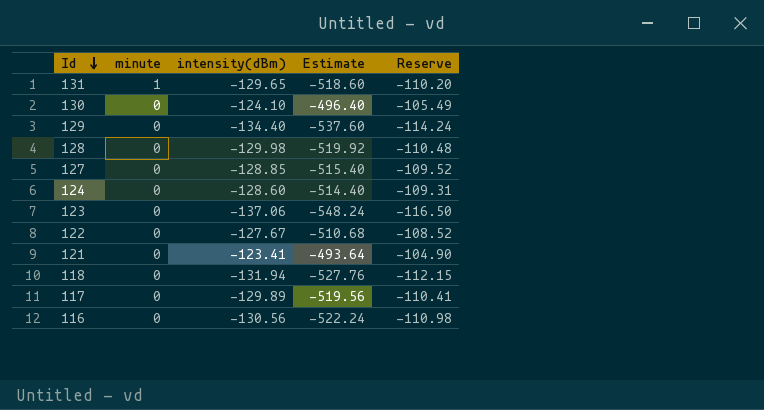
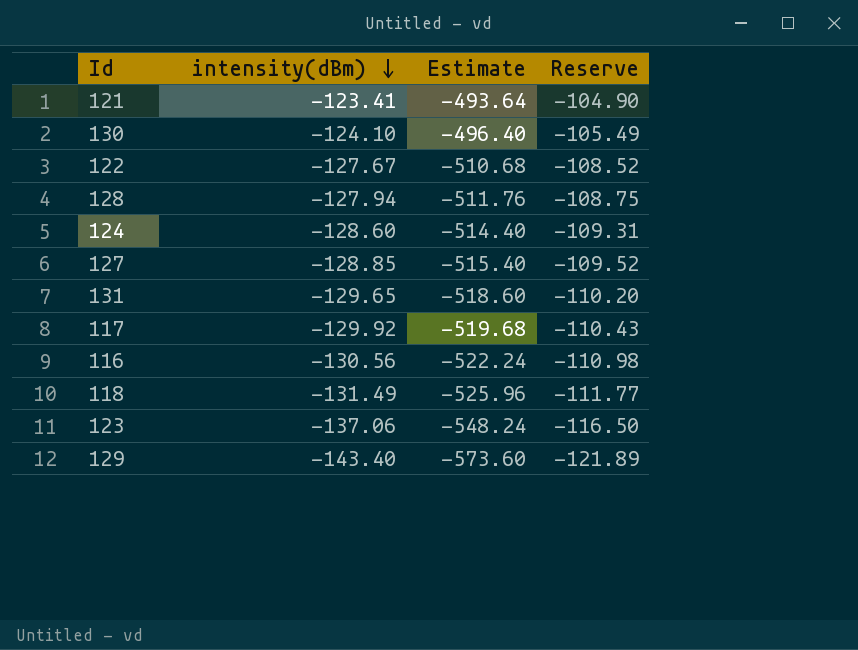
row order: Id descending -> intensity(dBm) descending
column minute | position: 2 -> none
128 | intensity(dBm): -129.98 -> -127.94
128 | Estimate: -519.92 -> -511.76
128 | Reserve: -110.48 -> -108.75
117 | intensity(dBm): -129.89 -> -129.92
117 | Estimate: -519.56 -> -519.68
117 | Reserve: -110.41 -> -110.43
118 | intensity(dBm): -131.94 -> -131.49
118 | Estimate: -527.76 -> -525.96
118 | Reserve: -112.15 -> -111.77
129 | intensity(dBm): -134.40 -> -143.40
129 | Estimate: -537.60 -> -573.60
129 | Reserve: -114.24 -> -121.89

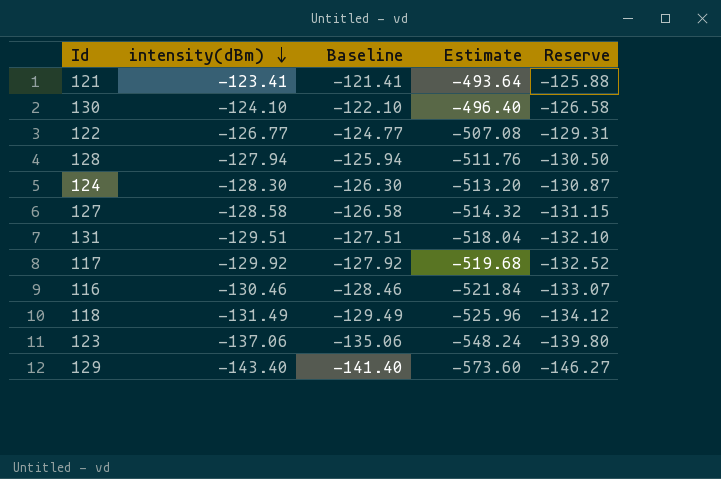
column Baseline | formula: none -> [intensity(dBm)] + 2
column Reserve | formula: [intensity(dBm)] * 0.85 -> [intensity(dBm)] * 1.02
122 | intensity(dBm): -127.67 -> -126.77
122 | Estimate: -510.68 -> -507.08
124 | intensity(dBm): -128.60 -> -128.30
124 | Estimate: -514.40 -> -513.20
127 | intensity(dBm): -128.85 -> -128.58
127 | Estimate: -515.40 -> -514.32
131 | intensity(dBm): -129.65 -> -129.51
131 | Estimate: -518.60 -> -518.04
116 | intensity(dBm): -130.56 -> -130.46
116 | Estimate: -522.24 -> -521.84

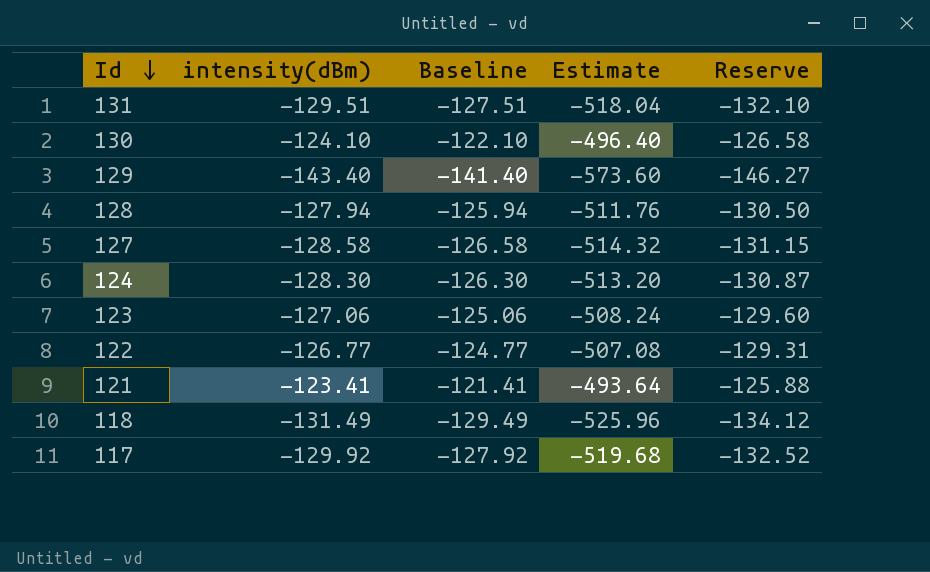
row order: intensity(dBm) descending -> Id descending
row 116: -130.46 | -128.46 | -521.84 | -133.07 -> none
123 | intensity(dBm): -137.06 -> -127.06
123 | Baseline: -135.06 -> -125.06
123 | Estimate: -548.24 -> -508.24
123 | Reserve: -139.80 -> -129.60

